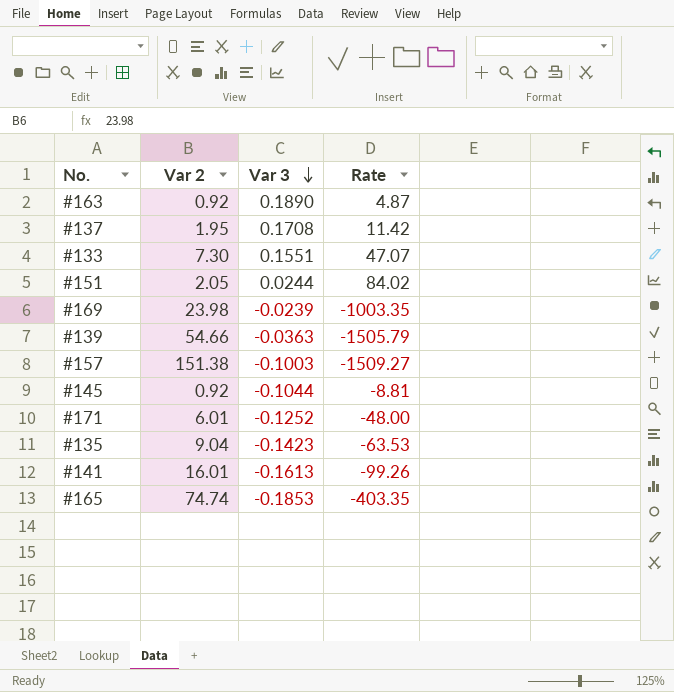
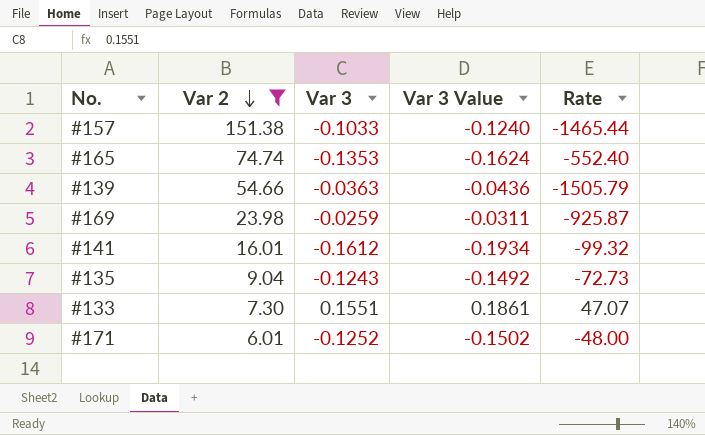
filter: none -> Var 2 >= 6.01
row order: Var 3 descending -> Var 2 descending
column Var 3 Value | formula: none -> [Var 3] * 1.2
#157 | Var 3: -0.1003 -> -0.1033
#157 | Rate: -1509.27 -> -1465.44
#165 | Var 3: -0.1853 -> -0.1353
#165 | Rate: -403.35 -> -552.40
#169 | Var 3: -0.0239 -> -0.0259
#169 | Rate: -1003.35 -> -925.87
#141 | Var 3: -0.1613 -> -0.1612
#141 | Rate: -99.26 -> -99.32
#135 | Var 3: -0.1423 -> -0.1243
#135 | Rate: -63.53 -> -72.73

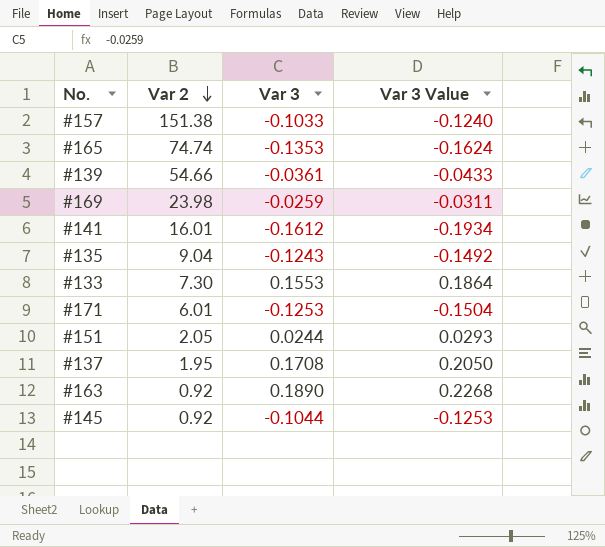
filter: Var 2 >= 6.01 -> none
column Rate | formula: [Var 2] / [Var 3] -> none
#139 | Var 3: -0.0363 -> -0.0361
#139 | Var 3 Value: -0.0436 -> -0.0433
#133 | Var 3: 0.1551 -> 0.1553
#133 | Var 3 Value: 0.1861 -> 0.1864
#171 | Var 3: -0.1252 -> -0.1253
#171 | Var 3 Value: -0.1502 -> -0.1504

